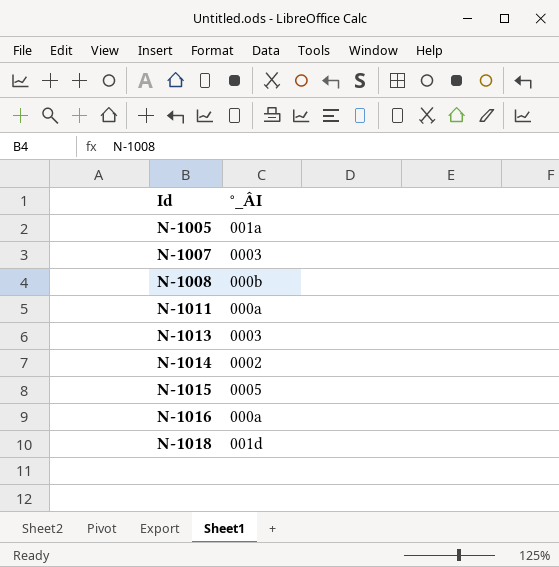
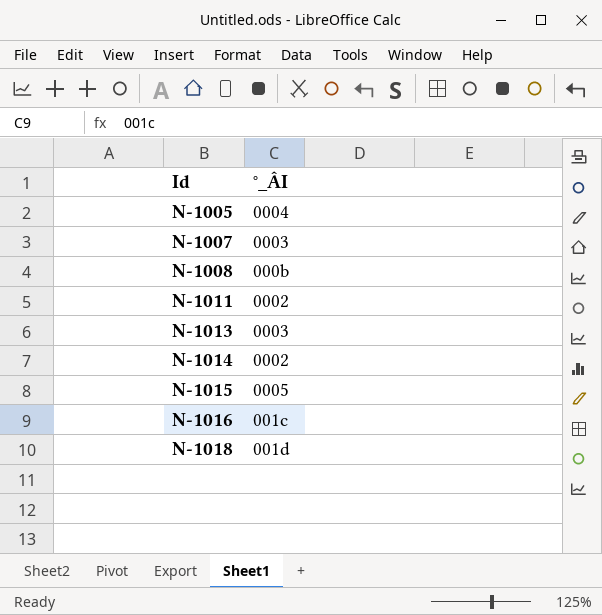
N-1005 | °_ÂI: 001a -> 0004
N-1011 | °_ÂI: 000a -> 0002
N-1016 | °_ÂI: 000a -> 001c

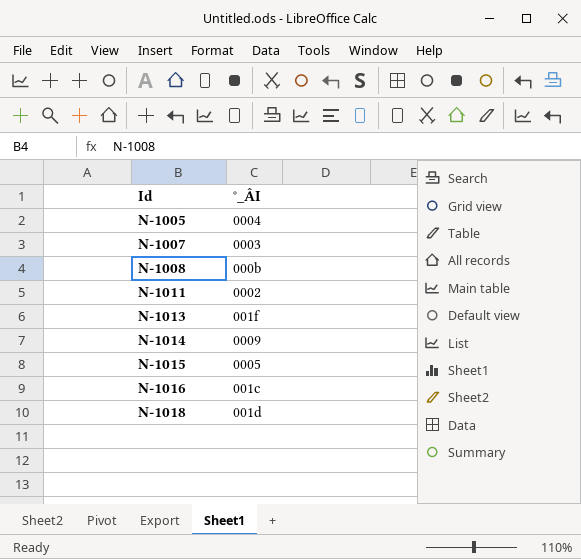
N-1013 | °_ÂI: 0003 -> 001f
N-1014 | °_ÂI: 0002 -> 0009

